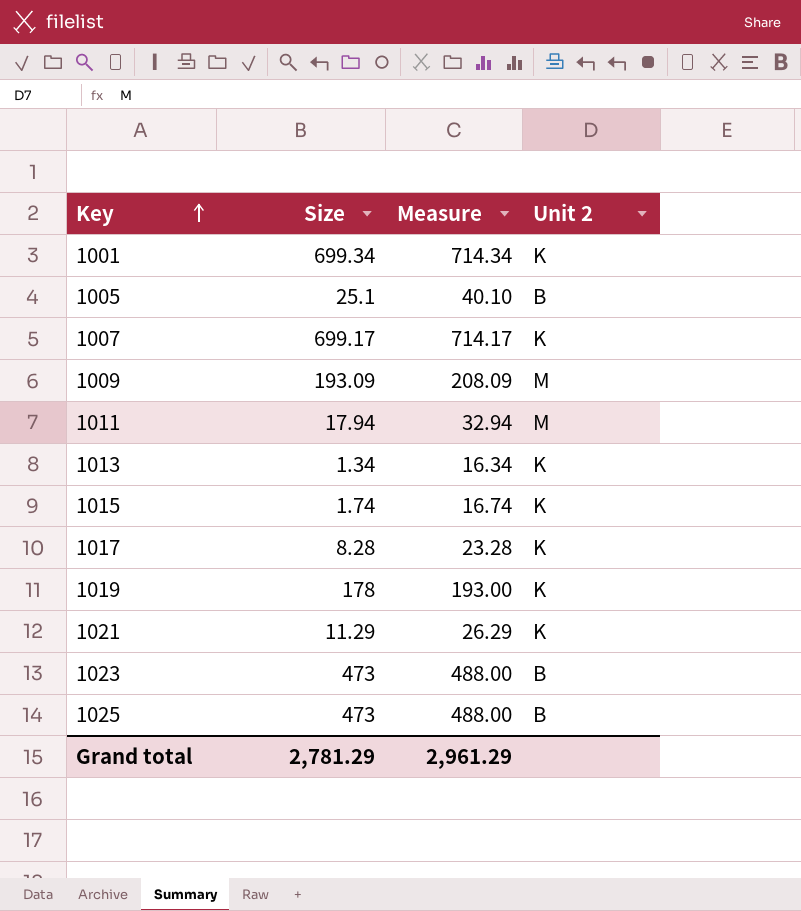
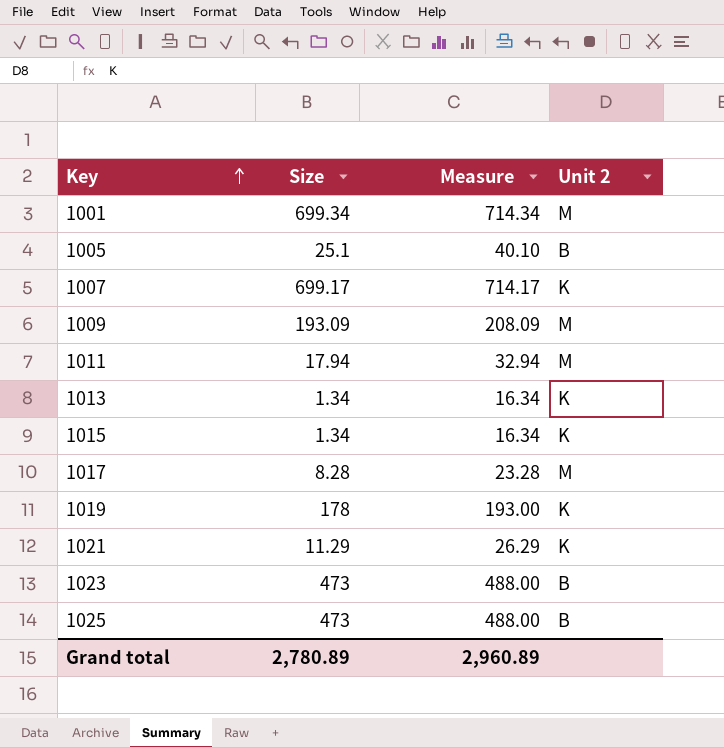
1001 | Unit 2: K -> M
1015 | Size: 1.74 -> 1.34
1015 | Measure: 16.74 -> 16.34
1017 | Unit 2: K -> M
Grand total | Size: 2,781.29 -> 2,780.89
Grand total | Measure: 2,961.29 -> 2,960.89

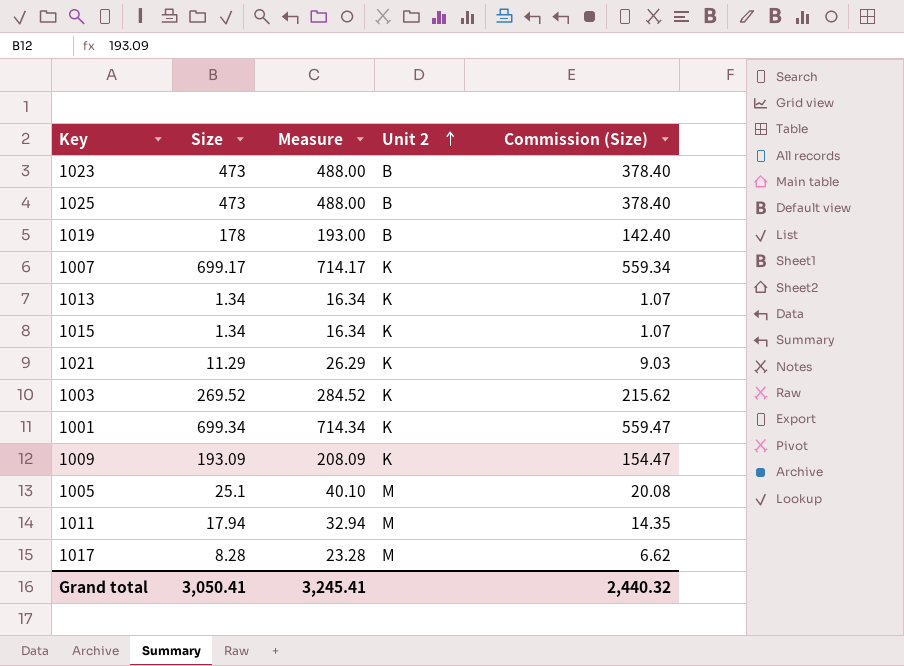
row order: Key ascending -> Unit 2 ascending
column Commission (Size) | formula: none -> [Size] * 0.8
1019 | Unit 2: K -> B
row 1003: none -> 269.52 | 284.52 | K | 215.62
1001 | Unit 2: M -> K
1009 | Unit 2: M -> K
1005 | Unit 2: B -> M
Grand total | Size: 2,780.89 -> 3,050.41
Grand total | Measure: 2,960.89 -> 3,245.41

